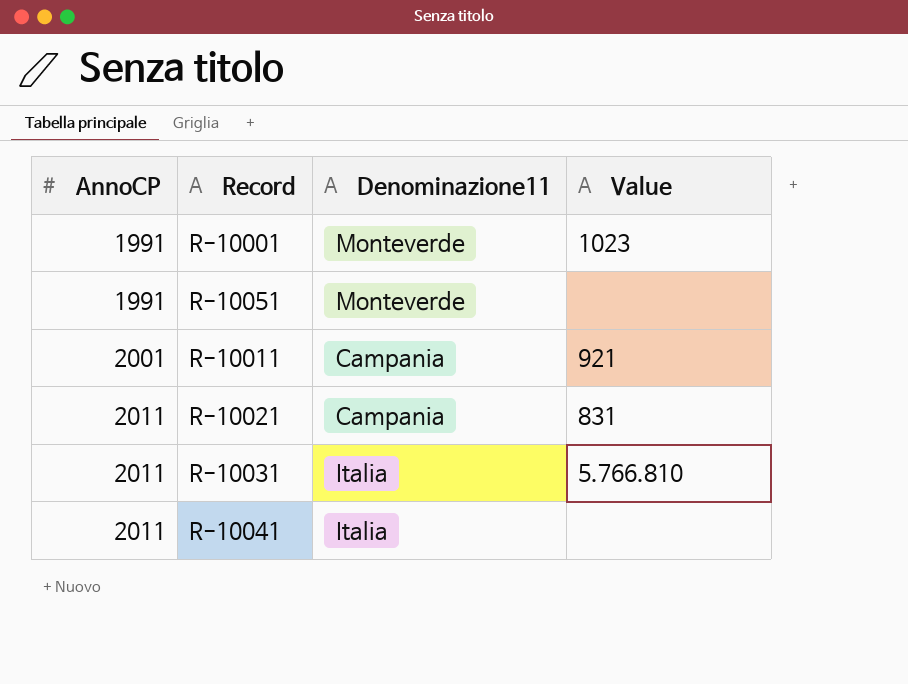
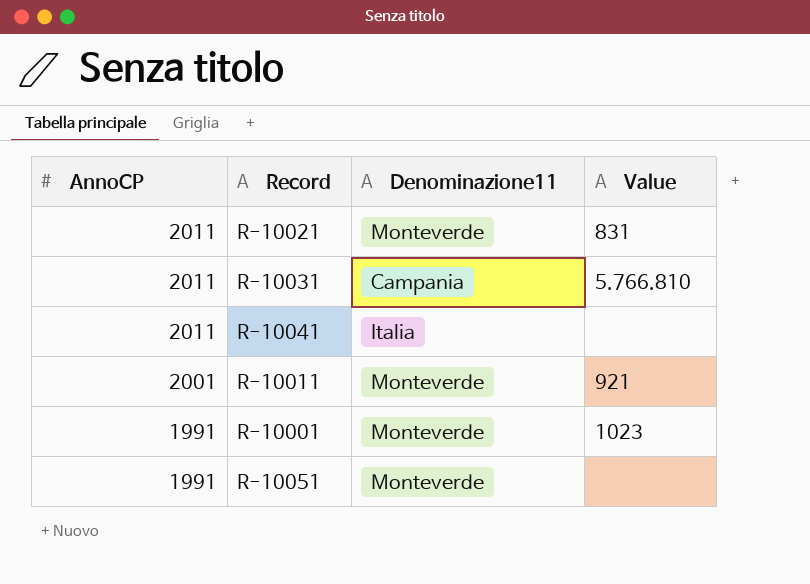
row order: AnnoCP ascending -> AnnoCP descending
R-10021 | Denominazione11: Campania -> Monteverde
R-10031 | Denominazione11: Italia -> Campania
R-10011 | Denominazione11: Campania -> Monteverde

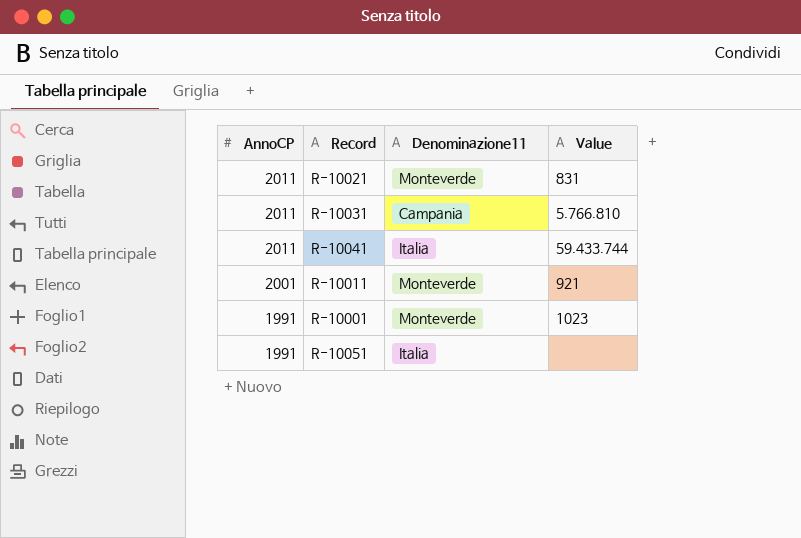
R-10041 | Value: none -> 59.433.744
R-10051 | Denominazione11: Monteverde -> Italia

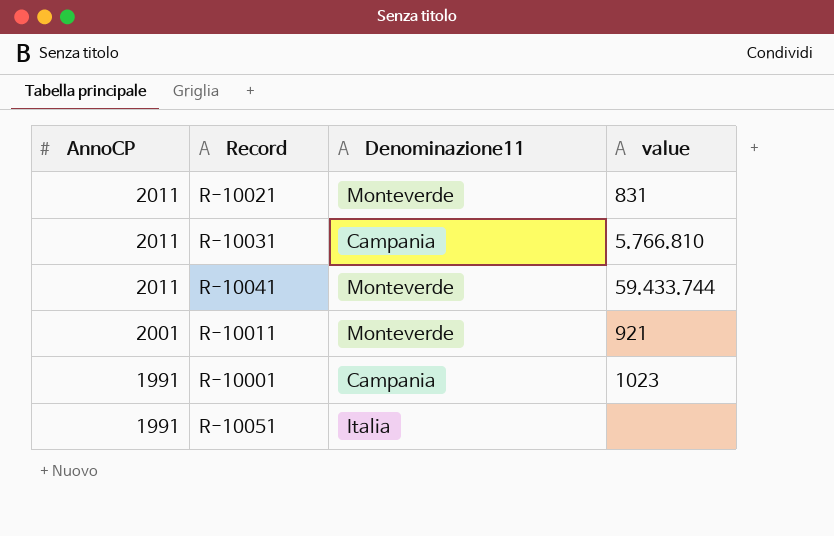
column name: Value -> value
R-10041 | Denominazione11: Italia -> Monteverde
R-10001 | Denominazione11: Monteverde -> Campania

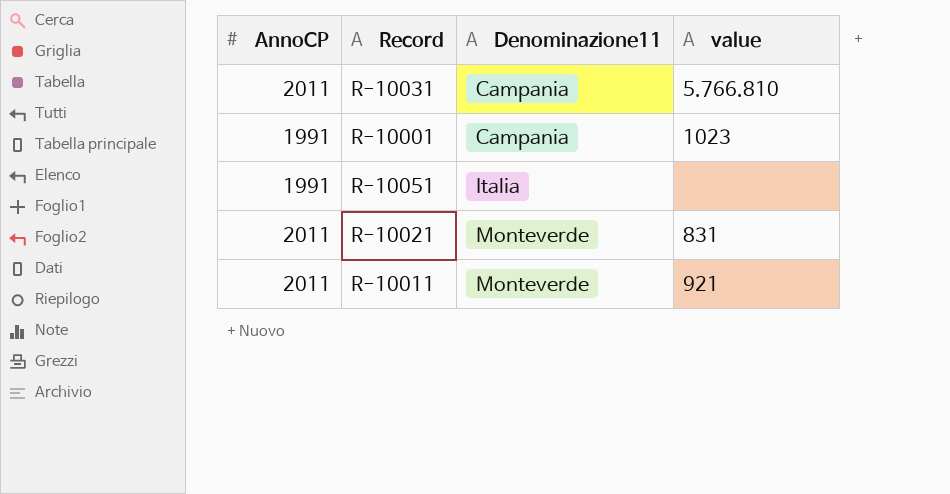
row order: AnnoCP descending -> Denominazione11 ascending
row R-10041: 2011 | Monteverde | 59.433.744 -> none
R-10011 | AnnoCP: 2001 -> 2011

